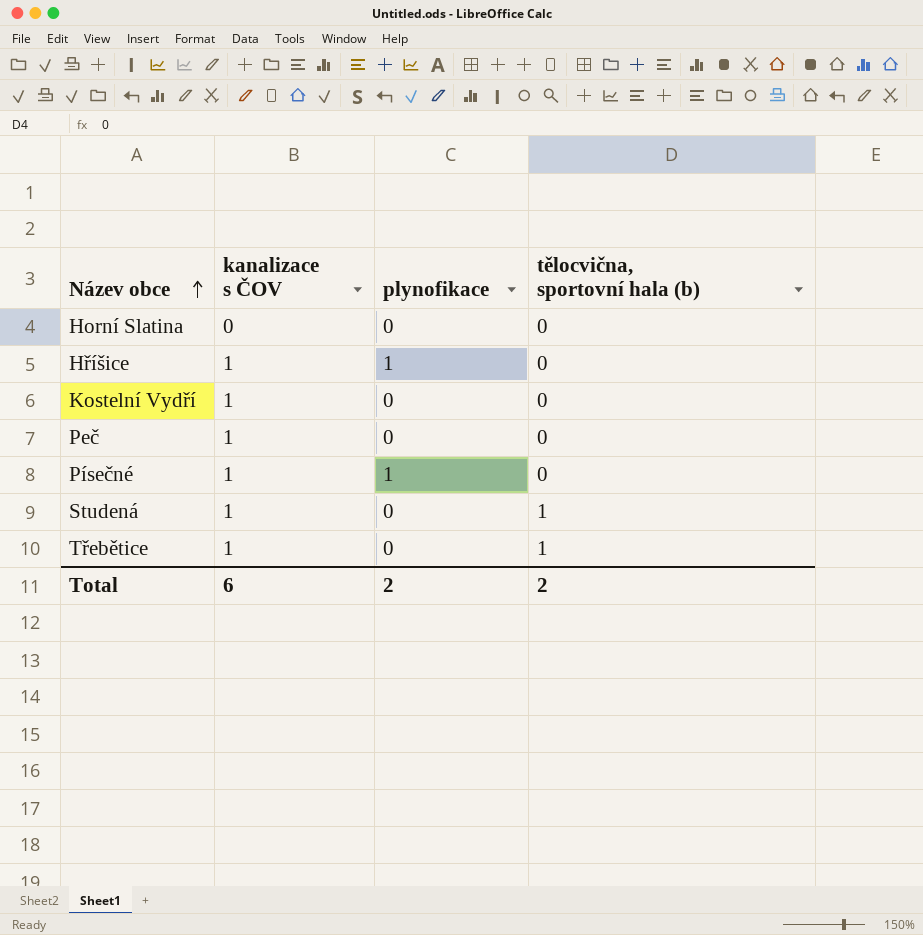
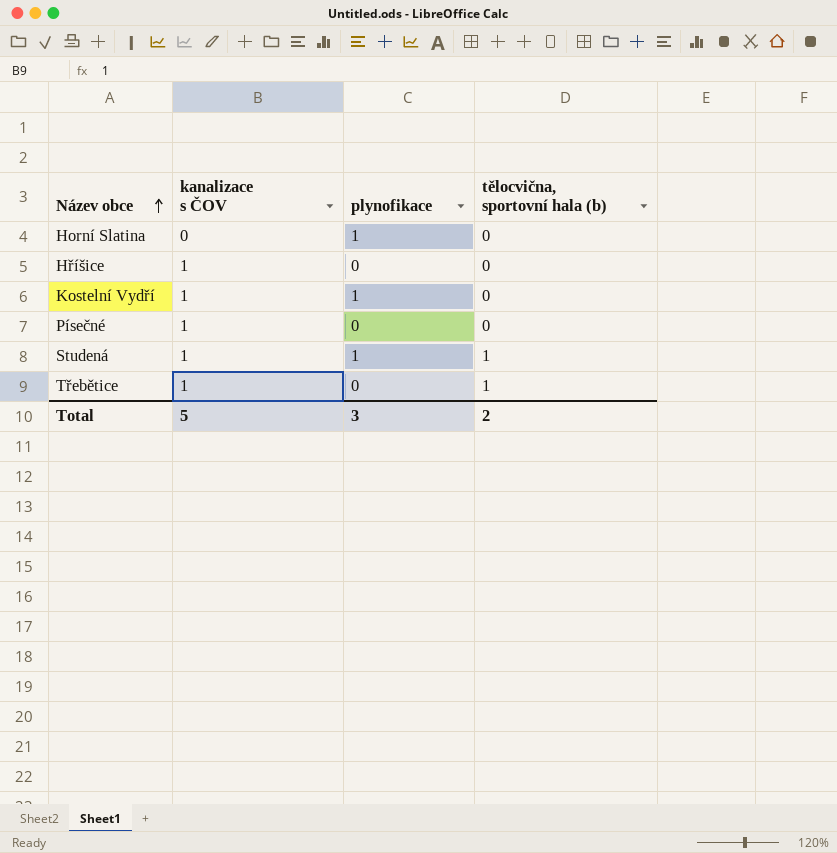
row Peč: 1 | 0 | 0 -> none
Horní Slatina | plynofikace: 0 -> 1
Hříšice | plynofikace: 1 -> 0
Kostelní Vydří | plynofikace: 0 -> 1
Písečné | plynofikace: 1 -> 0
Studená | plynofikace: 0 -> 1
Total | kanalizace s ČOV: 6 -> 5
Total | plynofikace: 2 -> 3

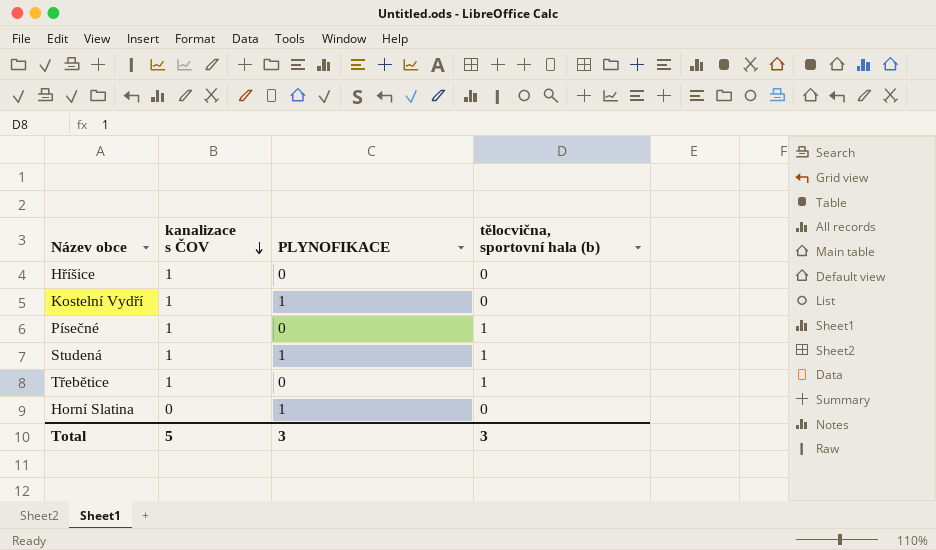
row order: Název obce ascending -> kanalizace s ČOV descending
column name: plynofikace -> PLYNOFIKACE
Písečné | tělocvična, sportovní hala (b): 0 -> 1
Total | tělocvična, sportovní hala (b): 2 -> 3

